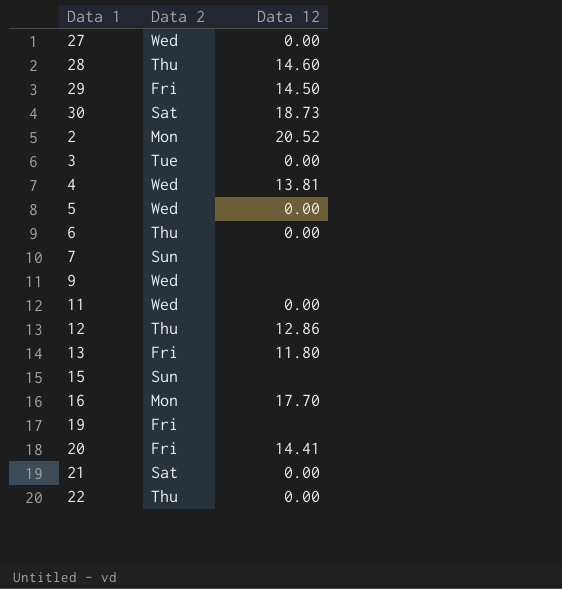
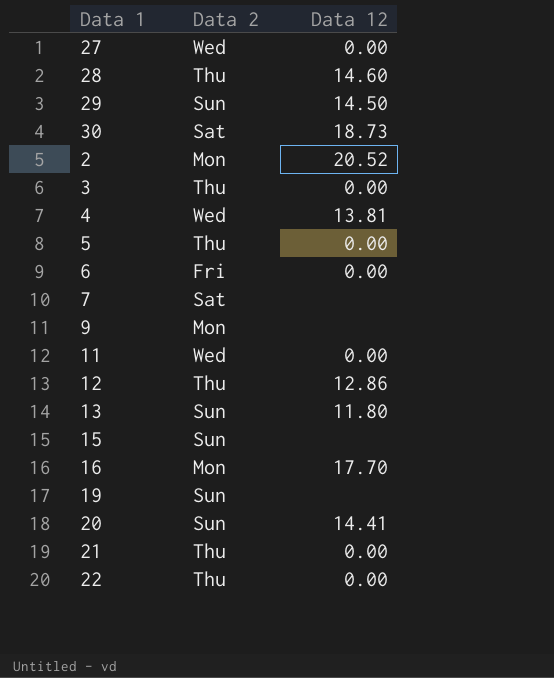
29 | Data 2: Fri -> Sun
3 | Data 2: Tue -> Thu
5 | Data 2: Wed -> Thu
6 | Data 2: Thu -> Fri
7 | Data 2: Sun -> Sat
9 | Data 2: Wed -> Mon
13 | Data 2: Fri -> Sun
19 | Data 2: Fri -> Sun
20 | Data 2: Fri -> Sun
21 | Data 2: Sat -> Thu

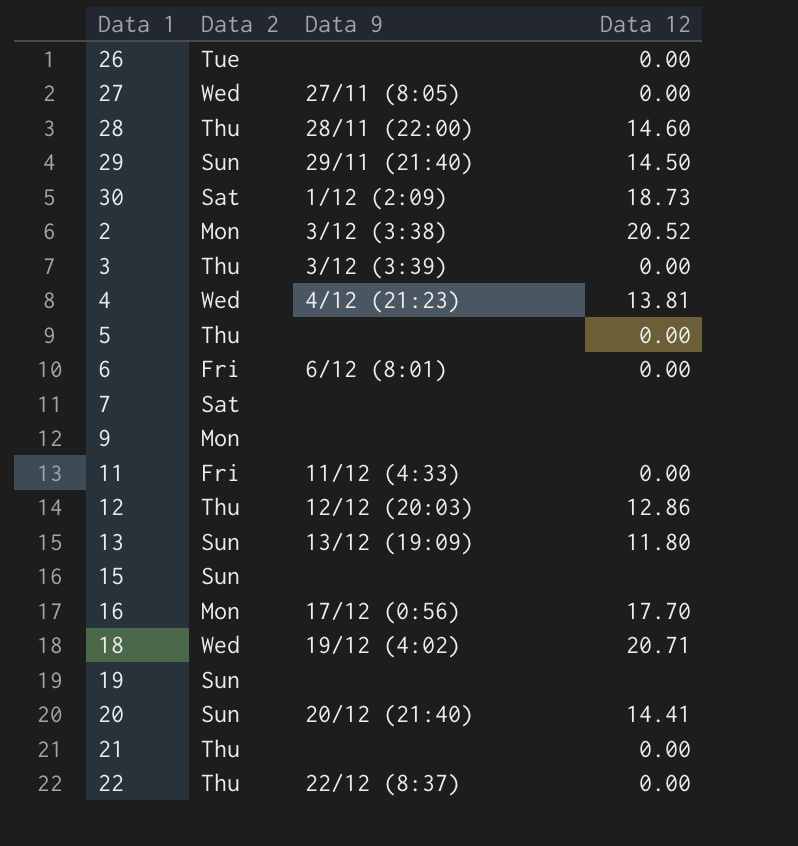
column Data 9 | position: none -> 3
row 26: none -> Tue | none | 0.00
11 | Data 2: Wed -> Fri
row 18: none -> Wed | 19/12 (4:02) | 20.71

